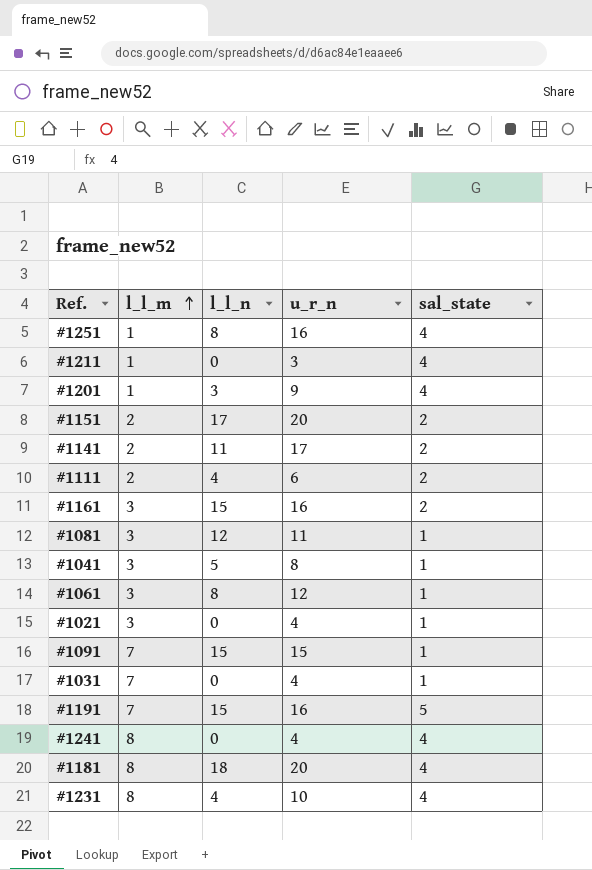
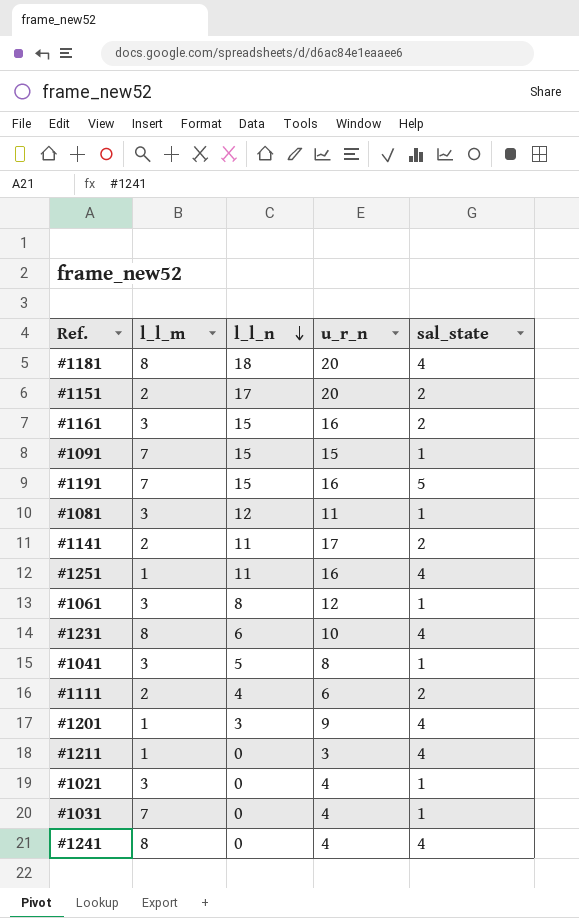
row order: l_l_m ascending -> l_l_n descending
#1251 | l_l_n: 8 -> 11
#1231 | l_l_n: 4 -> 6

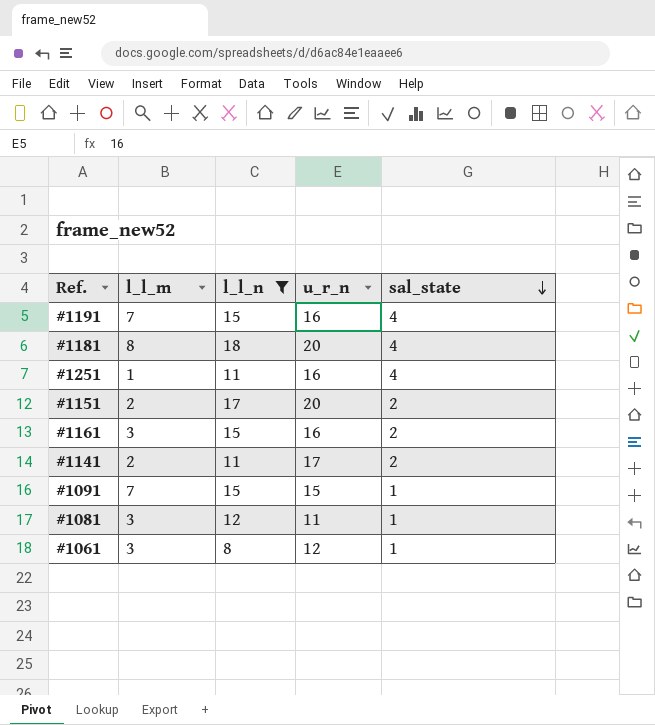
filter: none -> l_l_n >= 8
row order: l_l_n descending -> sal_state descending
#1191 | sal_state: 5 -> 4

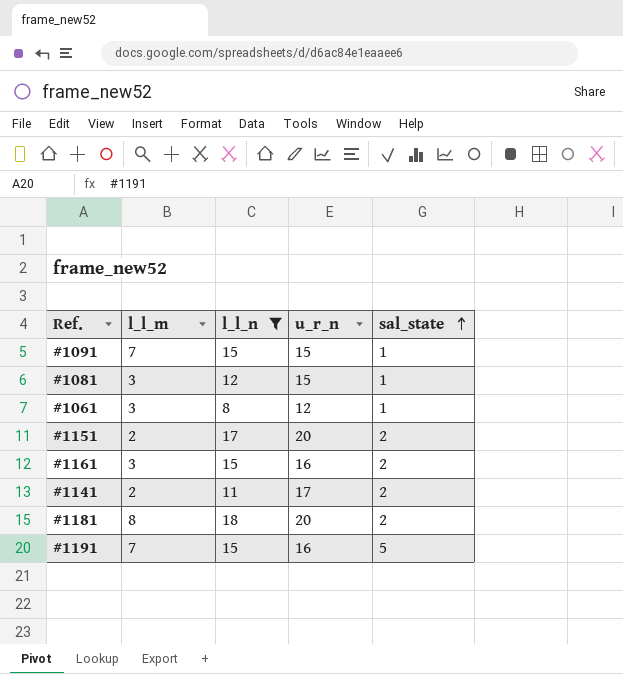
row order: sal_state descending -> sal_state ascending
row #1251: 1 | 11 | 16 | 4 -> none
#1081 | u_r_n: 11 -> 15
#1181 | sal_state: 4 -> 2
#1191 | sal_state: 4 -> 5

